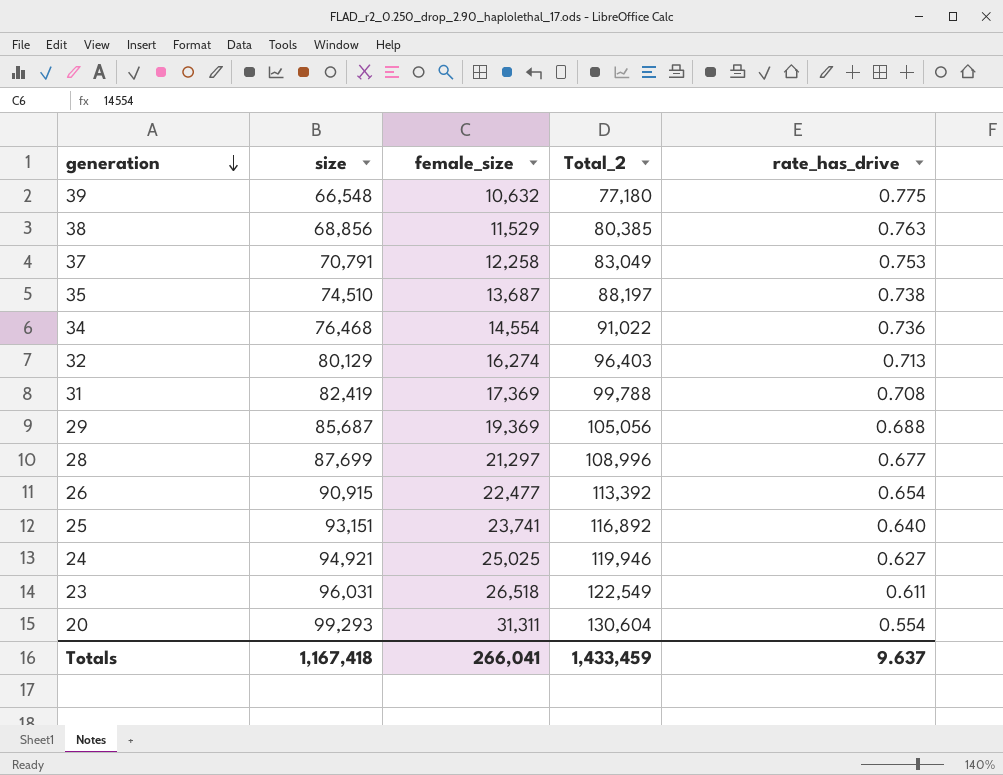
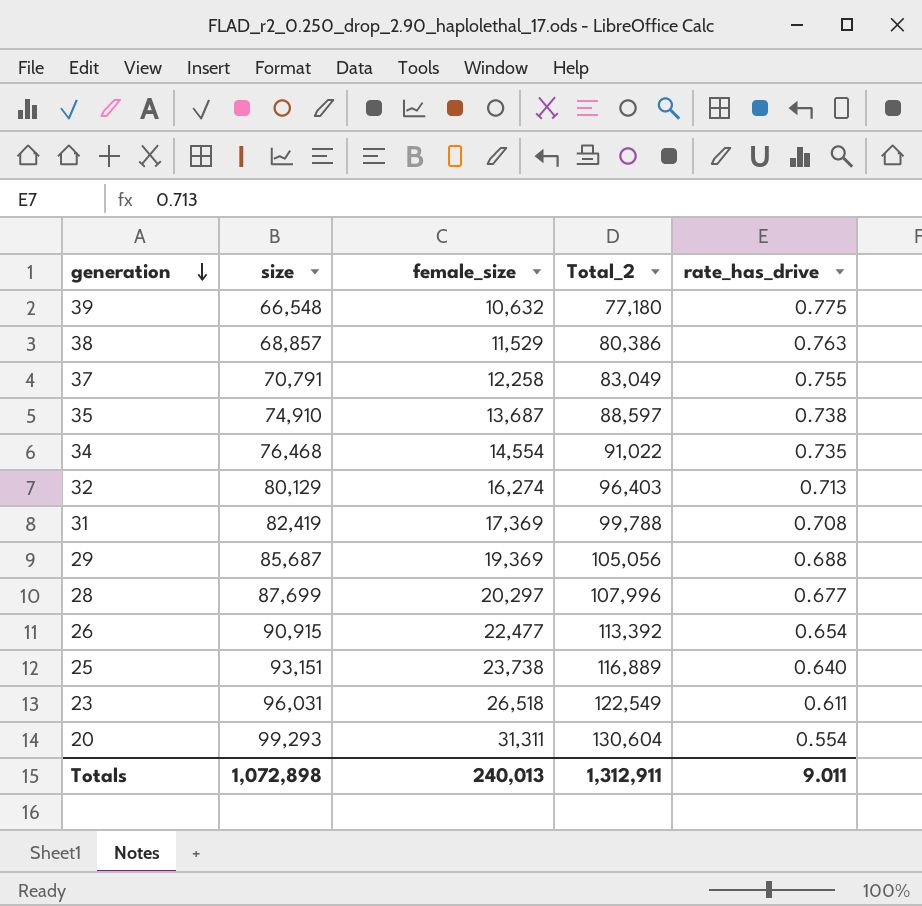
row 24: 94,921 | 25,025 | 119,946 | 0.627 -> none
38 | size: 68,856 -> 68,857
38 | Total_2: 80,385 -> 80,386
37 | rate_has_drive: 0.753 -> 0.755
35 | size: 74,510 -> 74,910
35 | Total_2: 88,197 -> 88,597
34 | rate_has_drive: 0.736 -> 0.735
28 | female_size: 21,297 -> 20,297
28 | Total_2: 108,996 -> 107,996
25 | female_size: 23,741 -> 23,738
25 | Total_2: 116,892 -> 116,889
Totals | size: 1,167,418 -> 1,072,898
Totals | female_size: 266,041 -> 240,013
Totals | Total_2: 1,433,459 -> 1,312,911
Totals | rate_has_drive: 9.637 -> 9.011

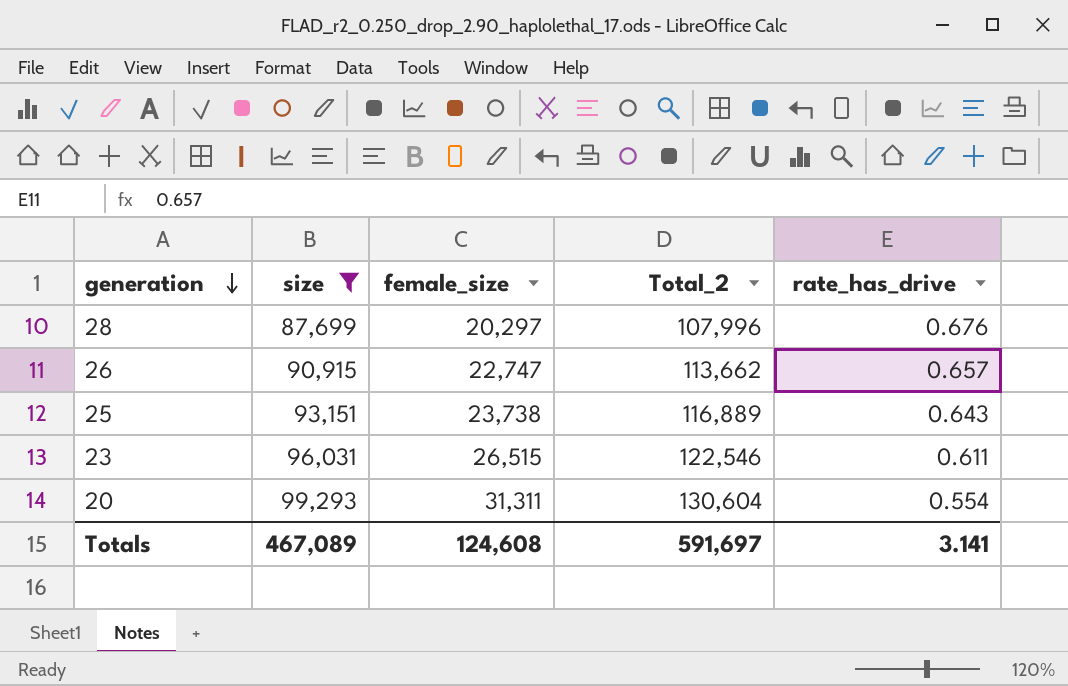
filter: none -> size >= 87,699
28 | rate_has_drive: 0.677 -> 0.676
26 | female_size: 22,477 -> 22,747
26 | Total_2: 113,392 -> 113,662
26 | rate_has_drive: 0.654 -> 0.657
25 | rate_has_drive: 0.640 -> 0.643
23 | female_size: 26,518 -> 26,515
23 | Total_2: 122,549 -> 122,546
Totals | size: 1,072,898 -> 467,089
Totals | female_size: 240,013 -> 124,608
Totals | Total_2: 1,312,911 -> 591,697
Totals | rate_has_drive: 9.011 -> 3.141

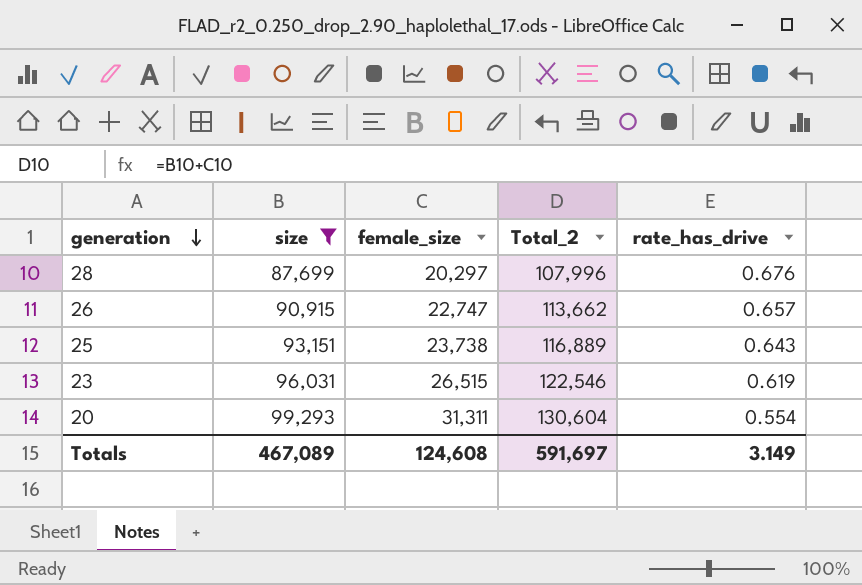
23 | rate_has_drive: 0.611 -> 0.619
Totals | rate_has_drive: 3.141 -> 3.149

